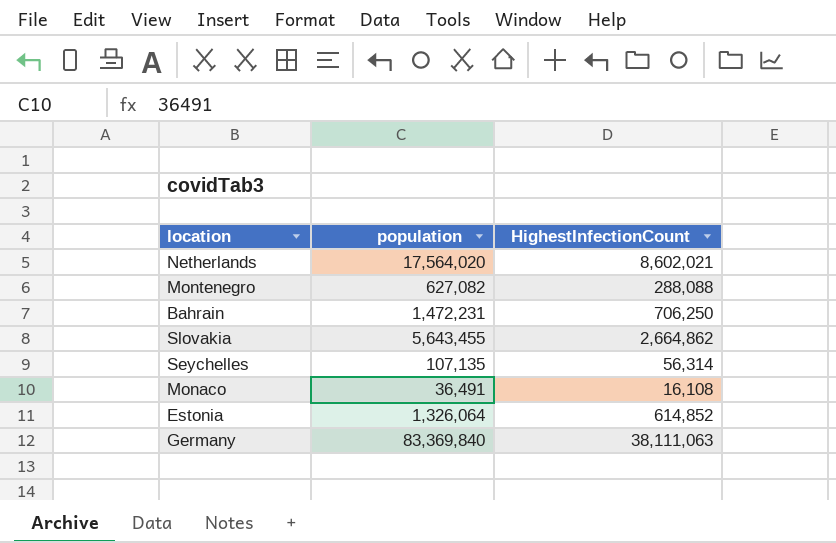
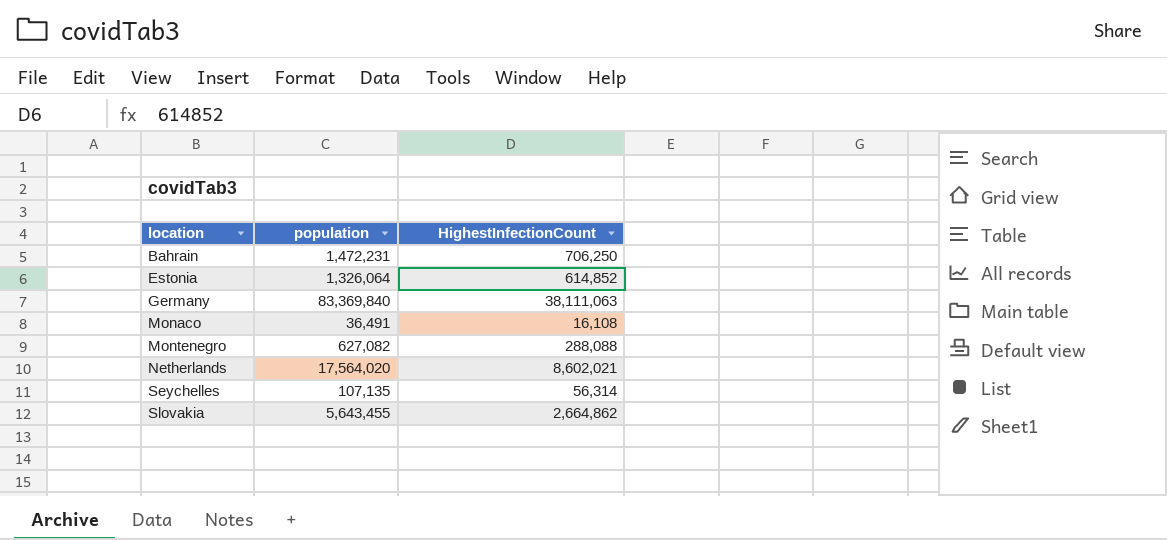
row order: none -> location ascending

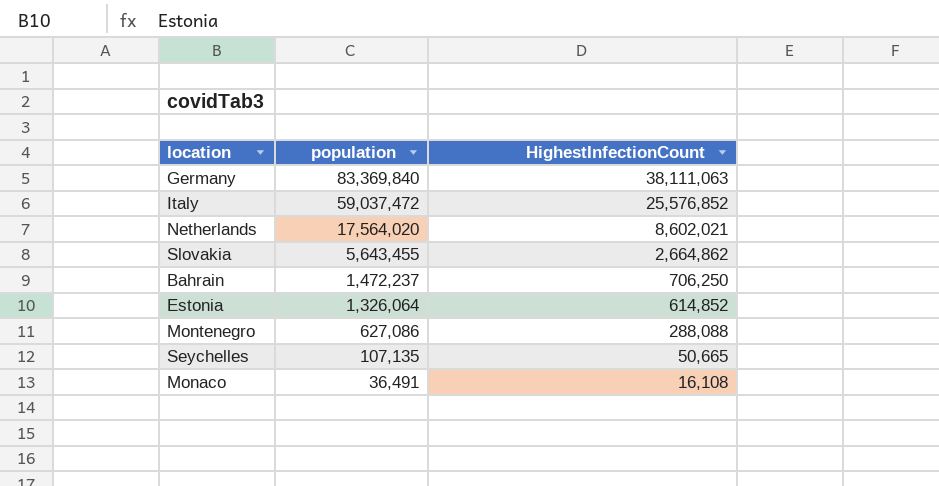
row order: location ascending -> population descending
row Italy: none -> 59,037,472 | 25,576,852
Bahrain | population: 1,472,231 -> 1,472,237
Montenegro | population: 627,082 -> 627,086
Seychelles | HighestInfectionCount: 56,314 -> 50,665

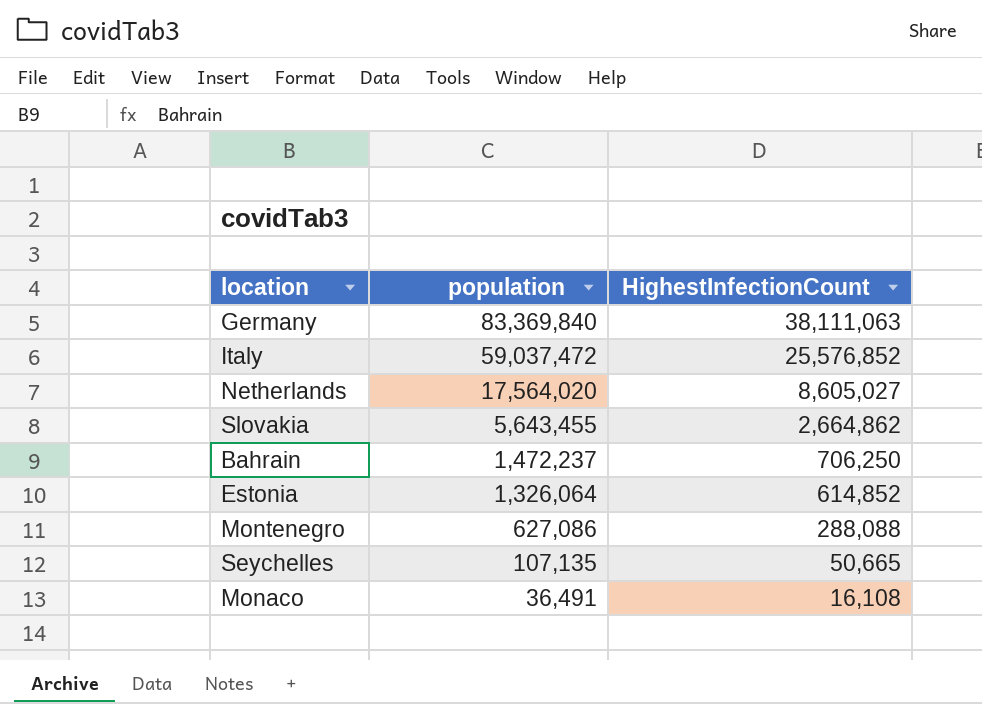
Netherlands | HighestInfectionCount: 8,602,021 -> 8,605,027

